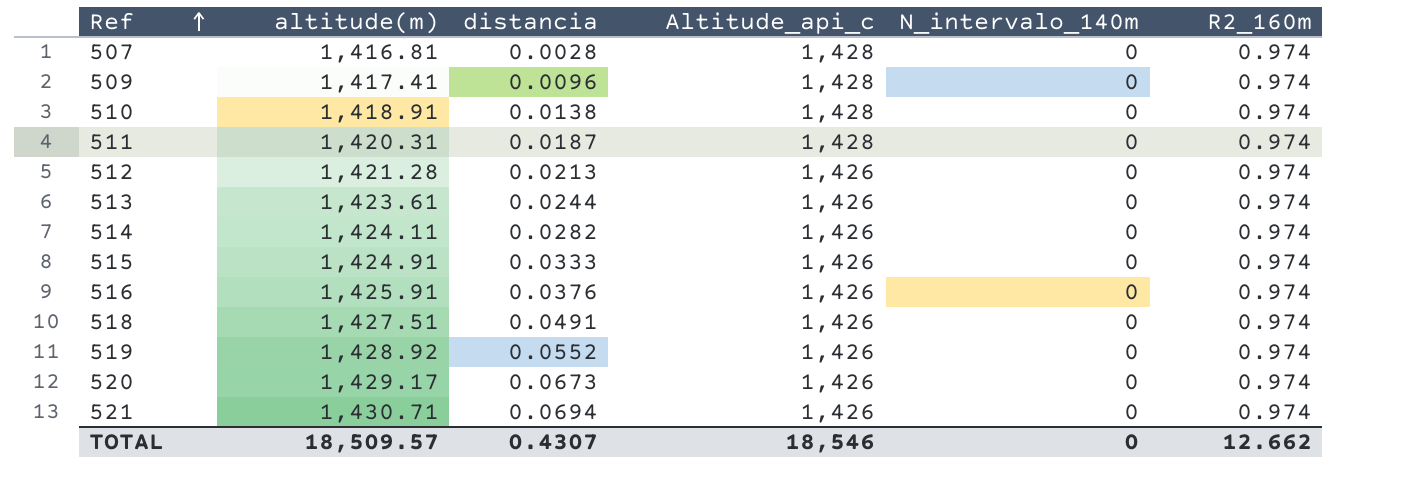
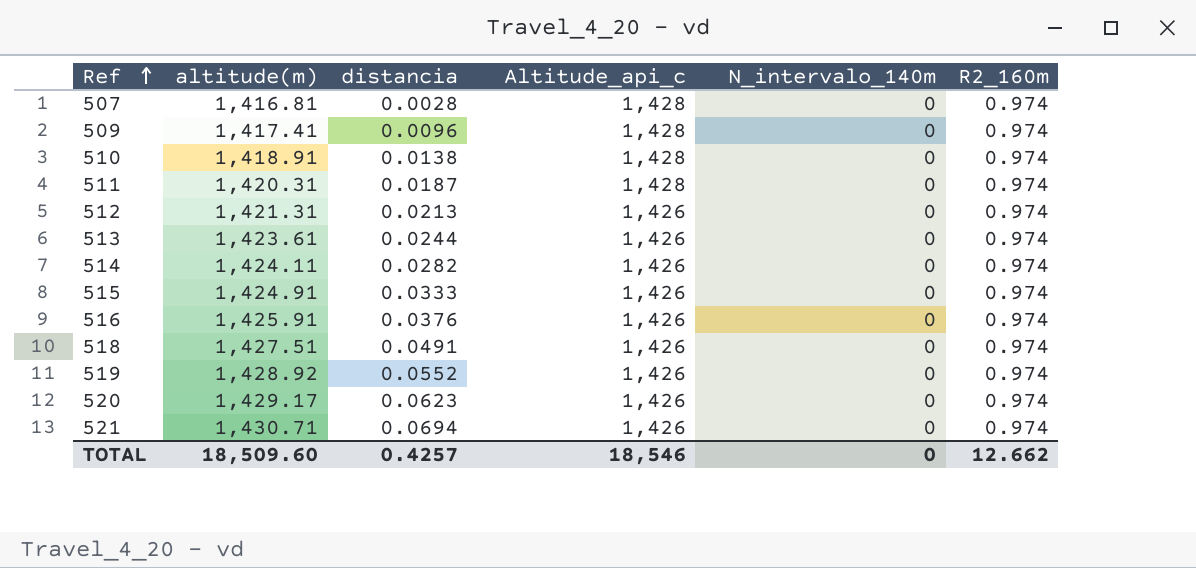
512 | altitude(m): 1,421.28 -> 1,421.31
520 | distancia: 0.0673 -> 0.0623
TOTAL | altitude(m): 18,509.57 -> 18,509.60
TOTAL | distancia: 0.4307 -> 0.4257

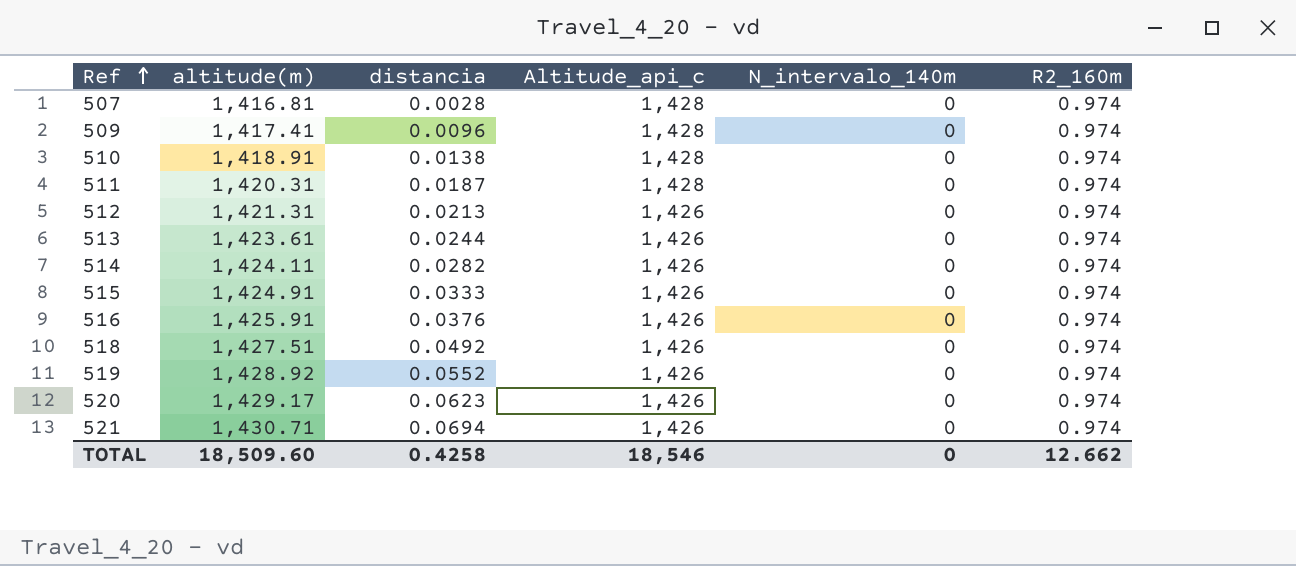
518 | distancia: 0.0491 -> 0.0492
TOTAL | distancia: 0.4257 -> 0.4258

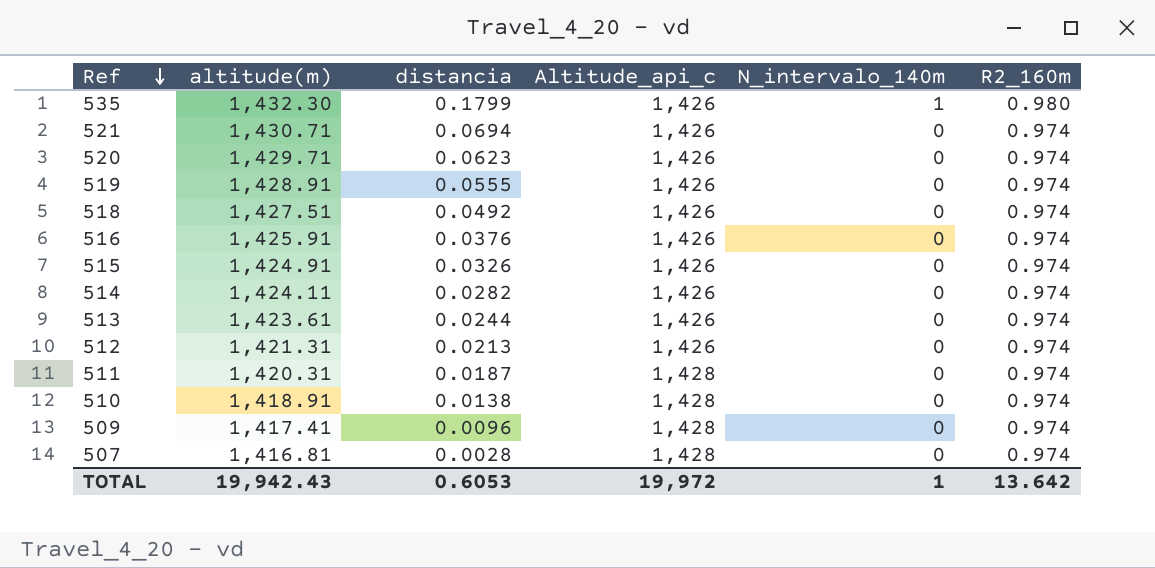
row order: Ref ascending -> Ref descending
row 535: none -> 1,432.30 | 0.1799 | 1,426 | 1 | 0.980
520 | altitude(m): 1,429.17 -> 1,429.71
519 | altitude(m): 1,428.92 -> 1,428.91
519 | distancia: 0.0552 -> 0.0555
515 | distancia: 0.0333 -> 0.0326
TOTAL | altitude(m): 18,509.60 -> 19,942.43
TOTAL | distancia: 0.4258 -> 0.6053
TOTAL | Altitude_api_c: 18,546 -> 19,972
TOTAL | N_intervalo_140m: 0 -> 1
TOTAL | R2_160m: 12.662 -> 13.642

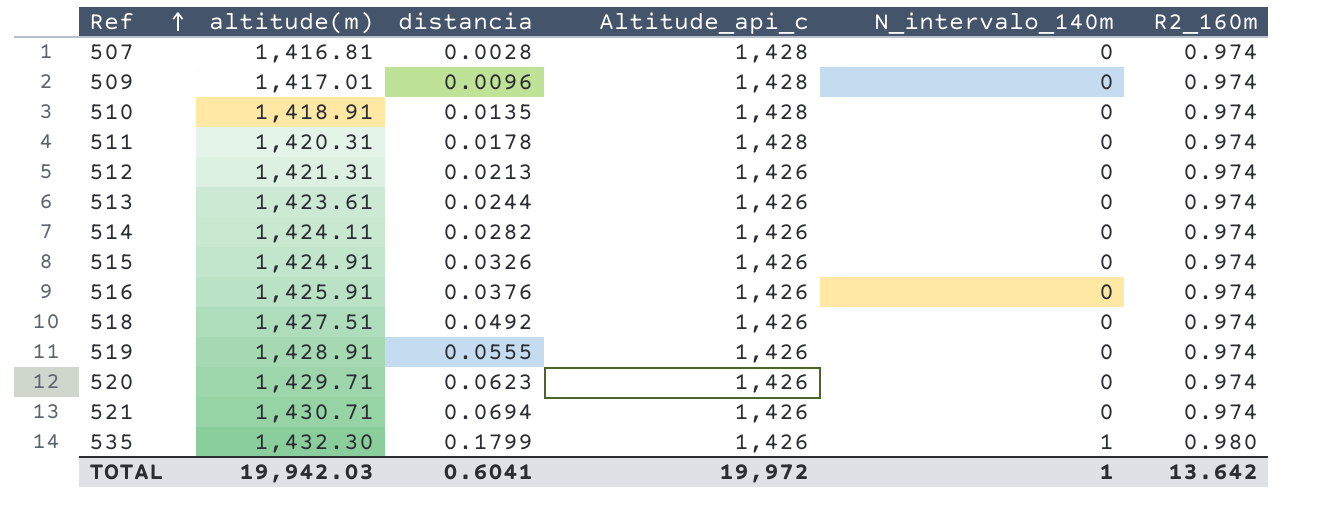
row order: Ref descending -> Ref ascending
509 | altitude(m): 1,417.41 -> 1,417.01
510 | distancia: 0.0138 -> 0.0135
511 | distancia: 0.0187 -> 0.0178
TOTAL | altitude(m): 19,942.43 -> 19,942.03
TOTAL | distancia: 0.6053 -> 0.6041

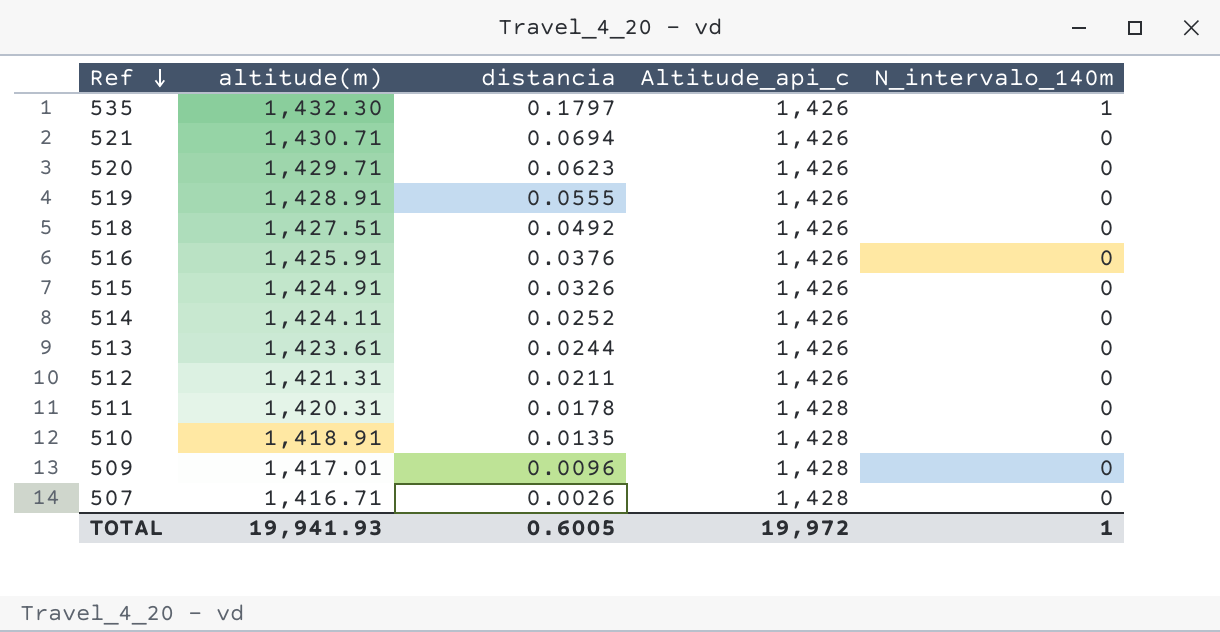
row order: Ref ascending -> Ref descending
column R2_160m | position: 6 -> none
535 | distancia: 0.1799 -> 0.1797
514 | distancia: 0.0282 -> 0.0252
512 | distancia: 0.0213 -> 0.0211
507 | altitude(m): 1,416.81 -> 1,416.71
507 | distancia: 0.0028 -> 0.0026
TOTAL | altitude(m): 19,942.03 -> 19,941.93
TOTAL | distancia: 0.6041 -> 0.6005

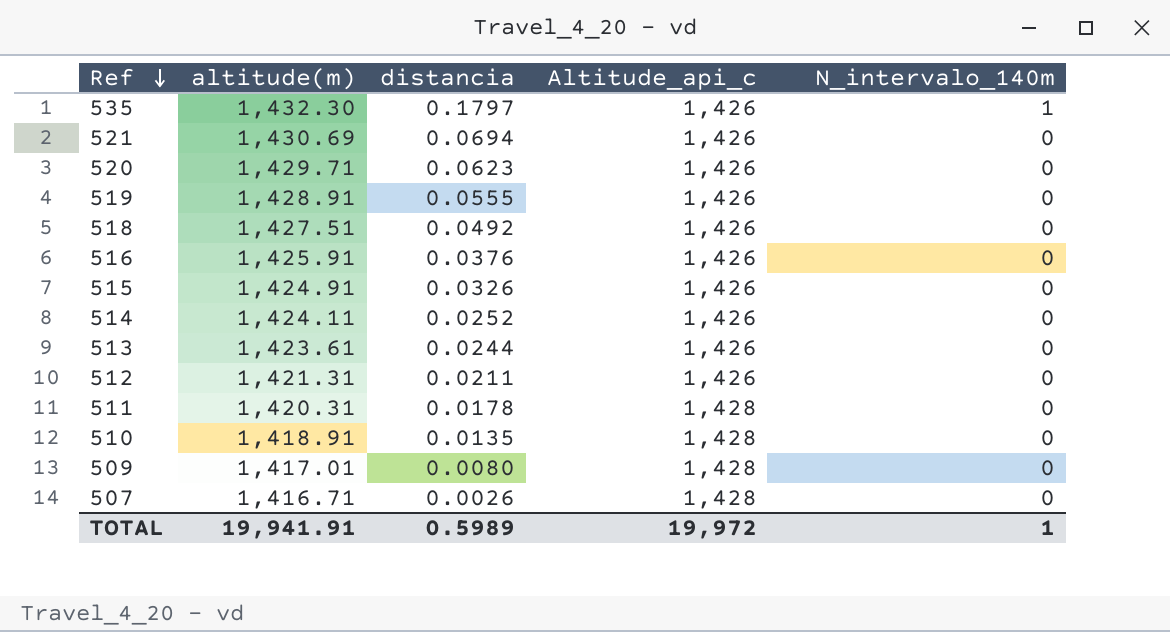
521 | altitude(m): 1,430.71 -> 1,430.69
509 | distancia: 0.0096 -> 0.0080
TOTAL | altitude(m): 19,941.93 -> 19,941.91
TOTAL | distancia: 0.6005 -> 0.5989

